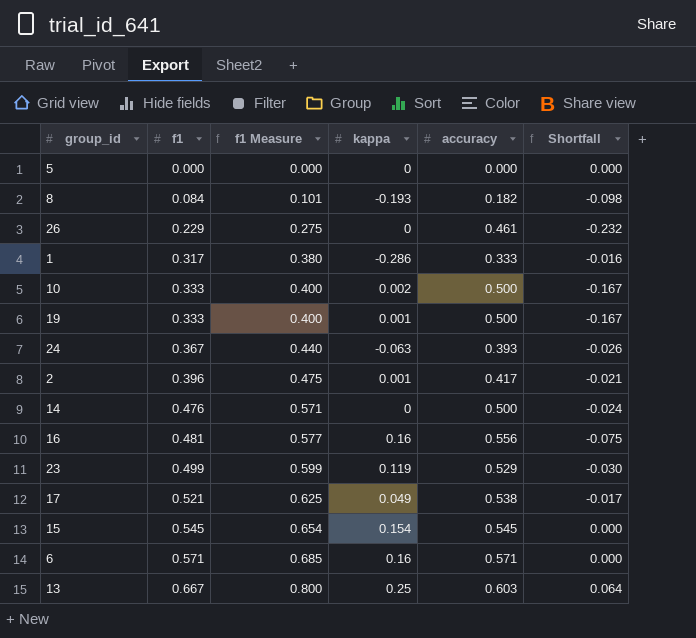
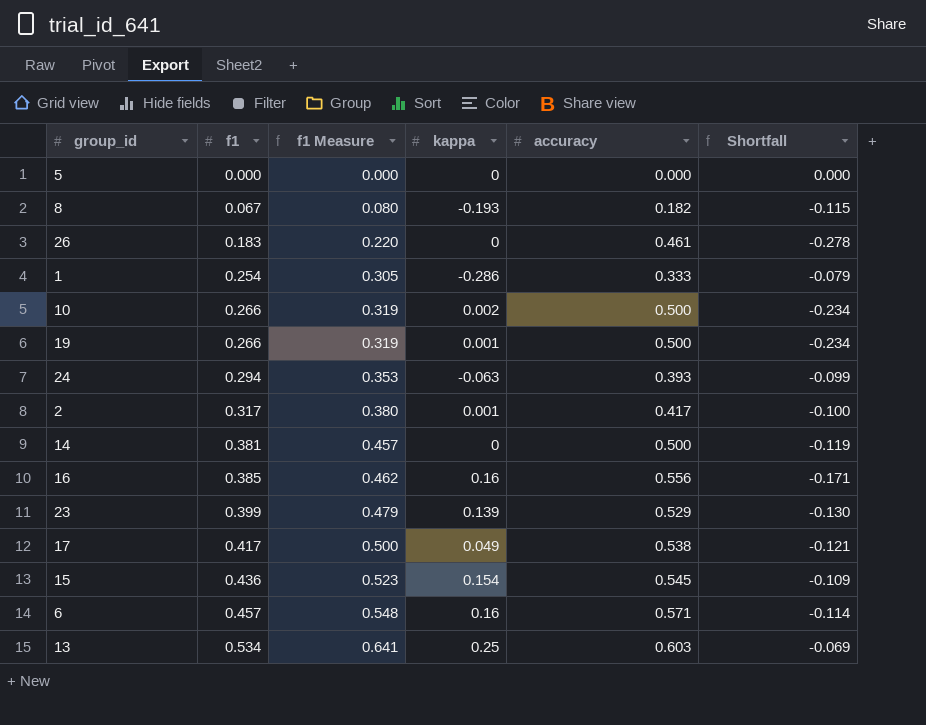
8 | f1: 0.084 -> 0.067
8 | f1 Measure: 0.101 -> 0.080
8 | Shortfall: -0.098 -> -0.115
26 | f1: 0.229 -> 0.183
26 | f1 Measure: 0.275 -> 0.220
26 | Shortfall: -0.232 -> -0.278
1 | f1: 0.317 -> 0.254
1 | f1 Measure: 0.380 -> 0.305
1 | Shortfall: -0.016 -> -0.079
10 | f1: 0.333 -> 0.266
10 | f1 Measure: 0.400 -> 0.319
10 | Shortfall: -0.167 -> -0.234
19 | f1: 0.333 -> 0.266
19 | f1 Measure: 0.400 -> 0.319
19 | Shortfall: -0.167 -> -0.234
24 | f1: 0.367 -> 0.294
24 | f1 Measure: 0.440 -> 0.353
24 | Shortfall: -0.026 -> -0.099
2 | f1: 0.396 -> 0.317
2 | f1 Measure: 0.475 -> 0.380
2 | Shortfall: -0.021 -> -0.100
14 | f1: 0.476 -> 0.381
14 | f1 Measure: 0.571 -> 0.457
14 | Shortfall: -0.024 -> -0.119
16 | f1: 0.481 -> 0.385
16 | f1 Measure: 0.577 -> 0.462
16 | Shortfall: -0.075 -> -0.171
23 | f1: 0.499 -> 0.399
23 | f1 Measure: 0.599 -> 0.479
23 | kappa: 0.119 -> 0.139
23 | Shortfall: -0.030 -> -0.130
17 | f1: 0.521 -> 0.417
17 | f1 Measure: 0.625 -> 0.500
17 | Shortfall: -0.017 -> -0.121
15 | f1: 0.545 -> 0.436
15 | f1 Measure: 0.654 -> 0.523
15 | Shortfall: 0.000 -> -0.109
6 | f1: 0.571 -> 0.457
6 | f1 Measure: 0.685 -> 0.548
6 | Shortfall: 0.000 -> -0.114
13 | f1: 0.667 -> 0.534
13 | f1 Measure: 0.800 -> 0.641
13 | Shortfall: 0.064 -> -0.069

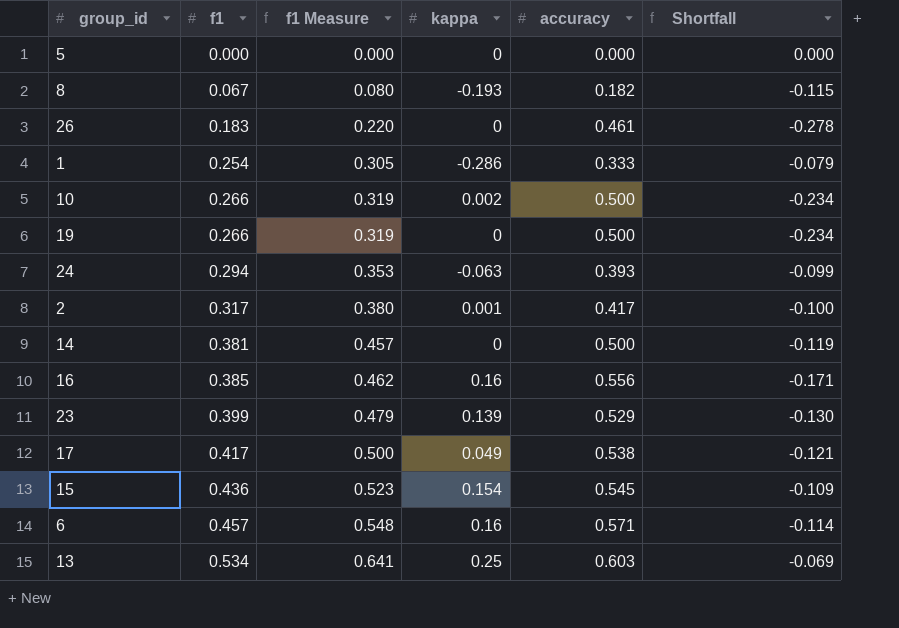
19 | kappa: 0.001 -> 0

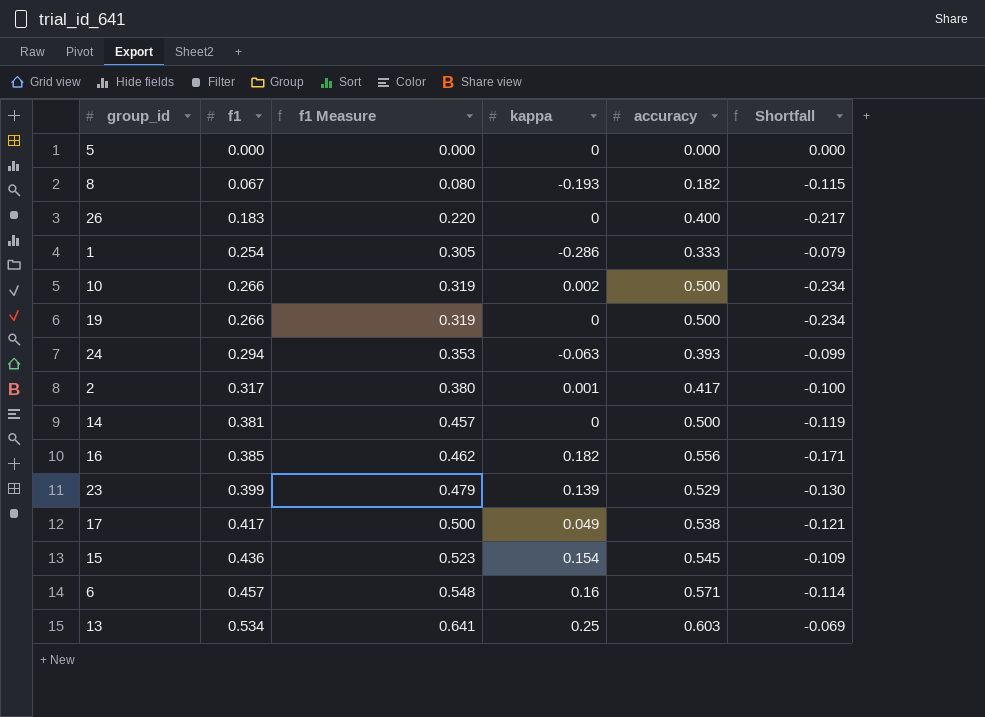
26 | accuracy: 0.461 -> 0.400
26 | Shortfall: -0.278 -> -0.217
16 | kappa: 0.16 -> 0.182

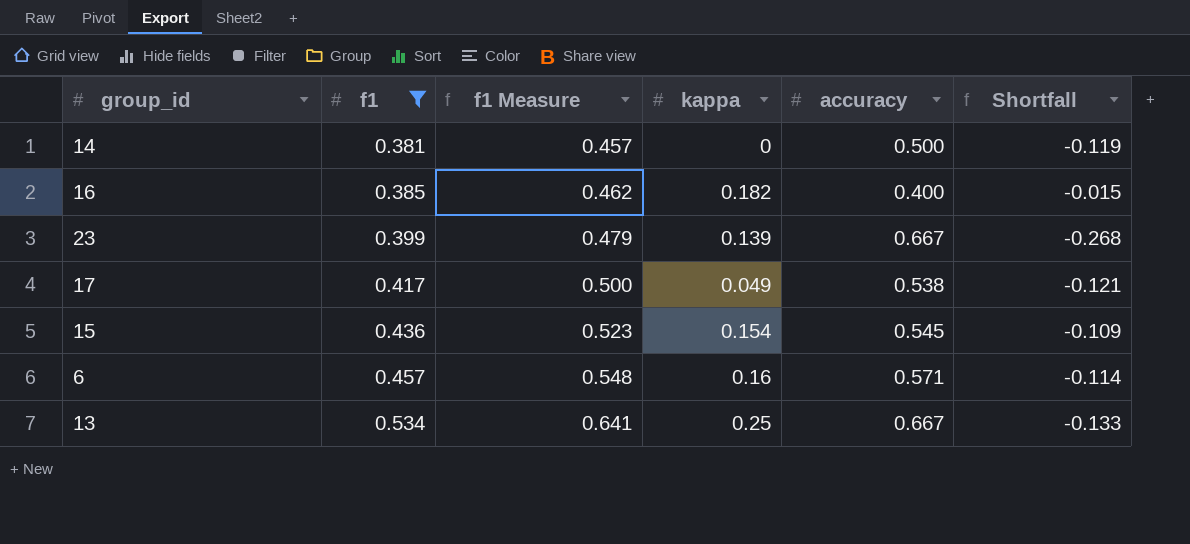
filter: none -> f1 >= 0.381
16 | accuracy: 0.556 -> 0.400
16 | Shortfall: -0.171 -> -0.015
23 | accuracy: 0.529 -> 0.667
23 | Shortfall: -0.130 -> -0.268
13 | accuracy: 0.603 -> 0.667
13 | Shortfall: -0.069 -> -0.133

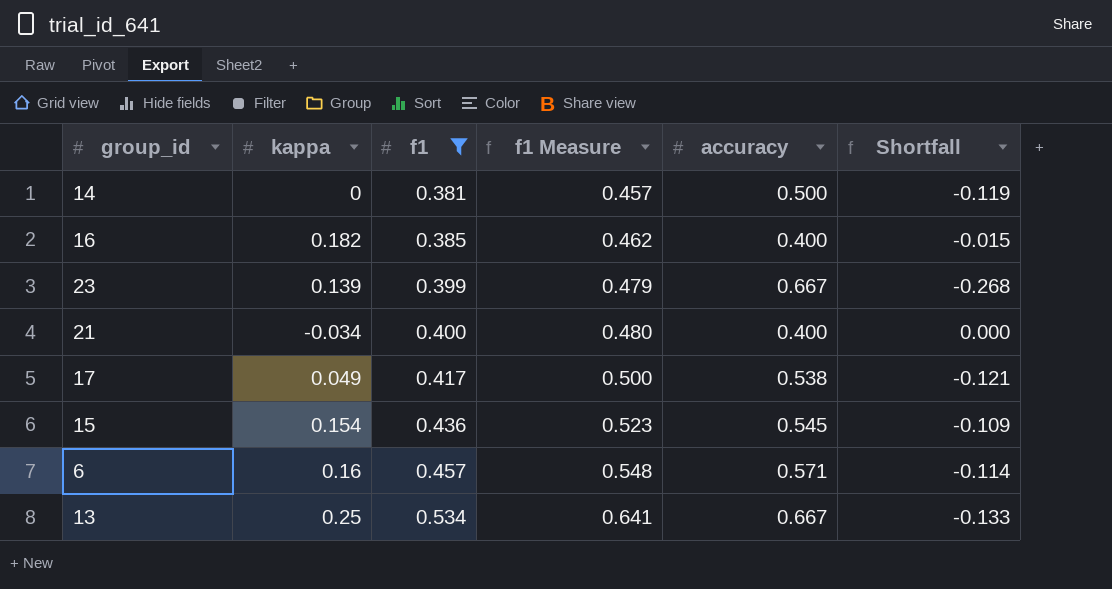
column kappa | position: 4 -> 2
row 21: none -> -0.034 | 0.400 | 0.480 | 0.400 | 0.000

